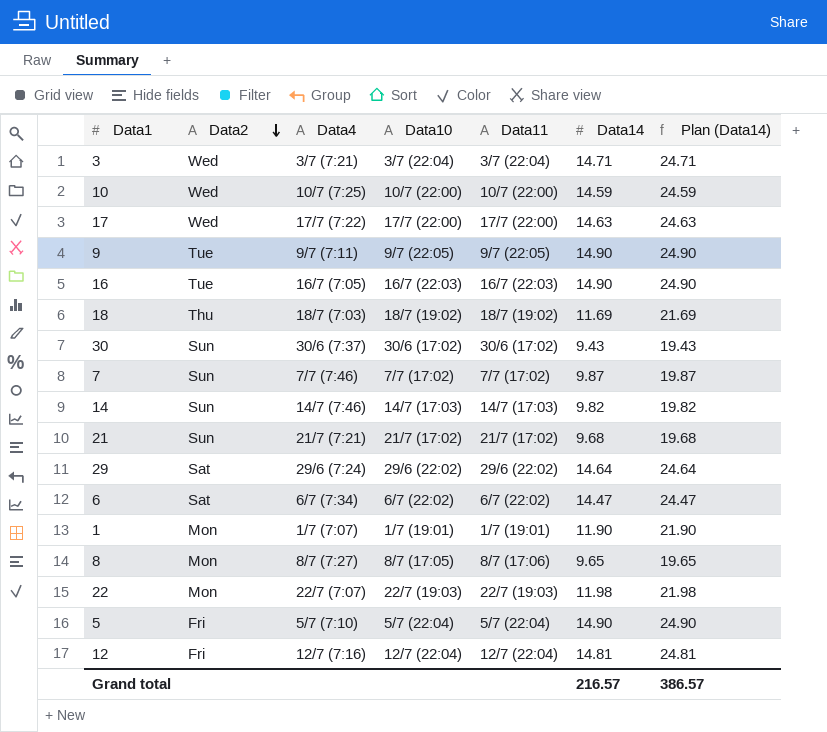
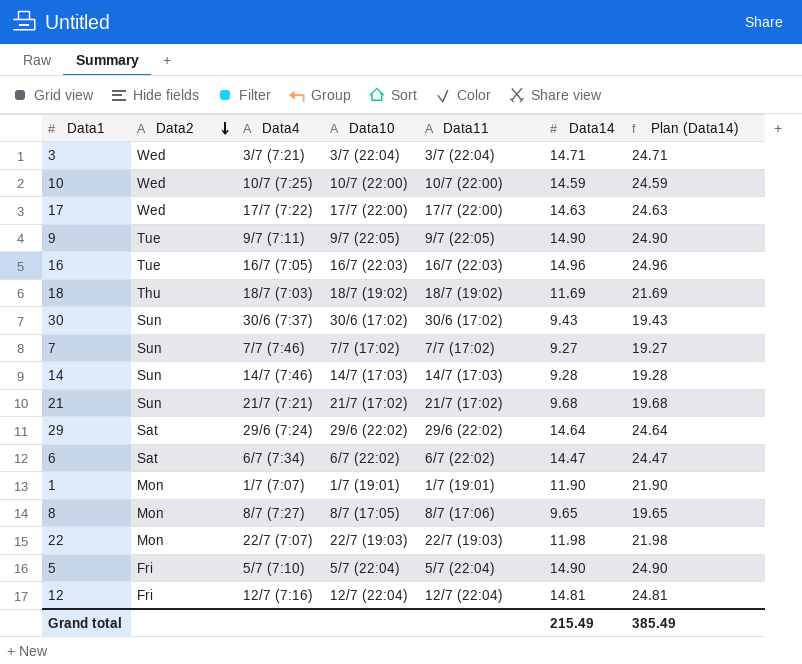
16 | Data14: 14.90 -> 14.96
16 | Plan (Data14): 24.90 -> 24.96
7 | Data14: 9.87 -> 9.27
7 | Plan (Data14): 19.87 -> 19.27
14 | Data14: 9.82 -> 9.28
14 | Plan (Data14): 19.82 -> 19.28
Grand total | Data14: 216.57 -> 215.49
Grand total | Plan (Data14): 386.57 -> 385.49

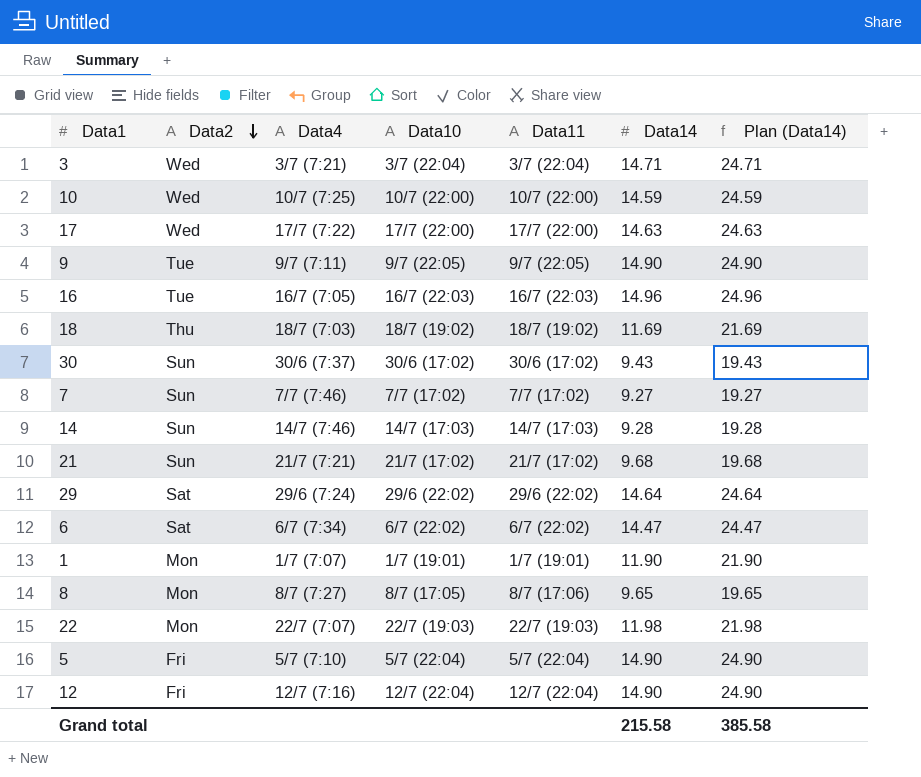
12 | Data14: 14.81 -> 14.90
12 | Plan (Data14): 24.81 -> 24.90
Grand total | Data14: 215.49 -> 215.58
Grand total | Plan (Data14): 385.49 -> 385.58

